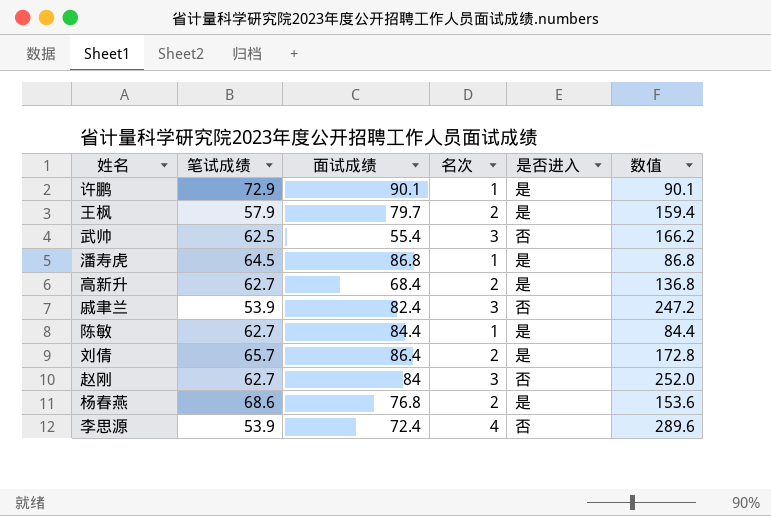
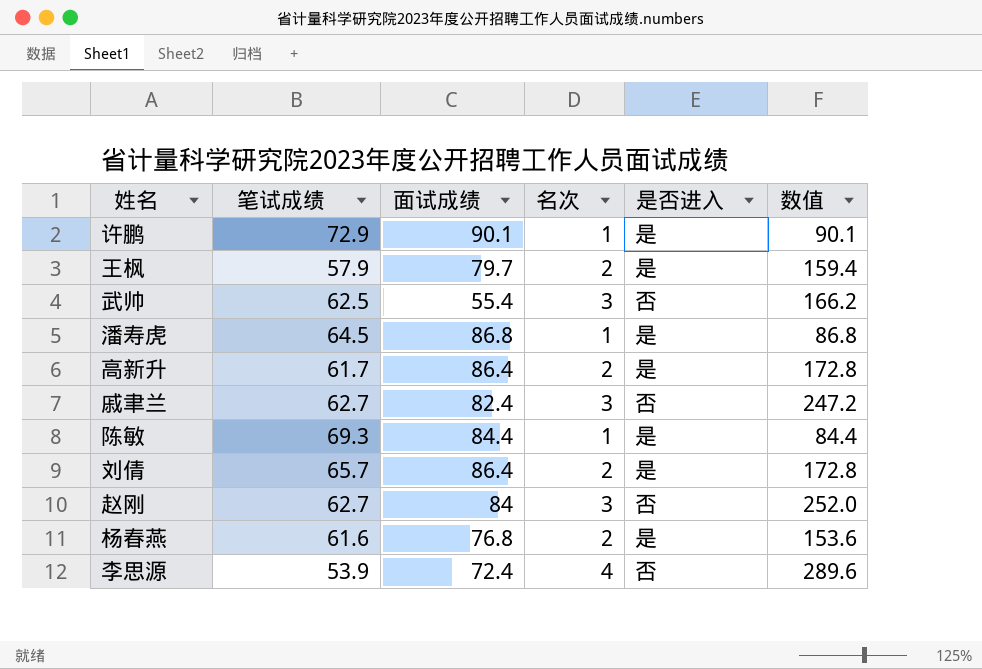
高新升 | 笔试成绩: 62.7 -> 61.7
高新升 | 面试成绩: 68.4 -> 86.4
高新升 | 数值: 136.8 -> 172.8
戚聿兰 | 笔试成绩: 53.9 -> 62.7
陈敏 | 笔试成绩: 62.7 -> 69.3
杨春燕 | 笔试成绩: 68.6 -> 61.6

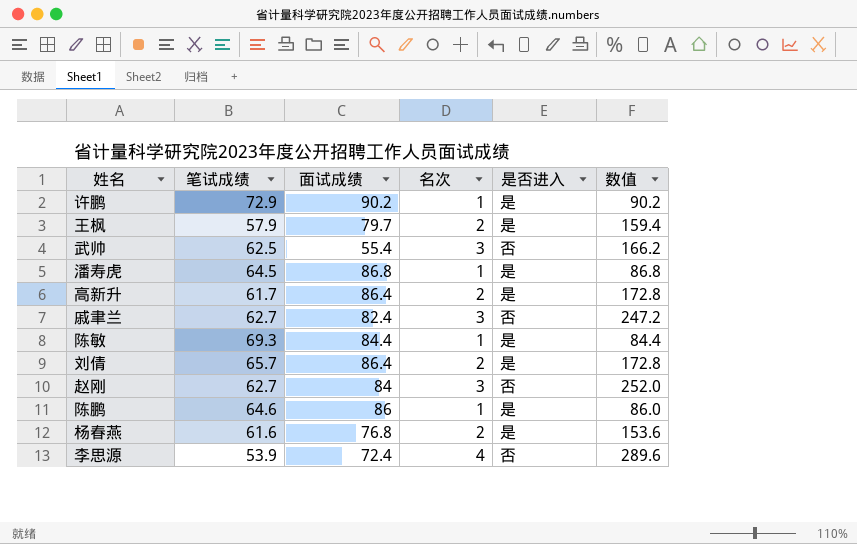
许鹏 | 面试成绩: 90.1 -> 90.2
许鹏 | 数值: 90.1 -> 90.2
row 陈鹏: none -> 64.6 | 86 | 1 | 是 | 86.0

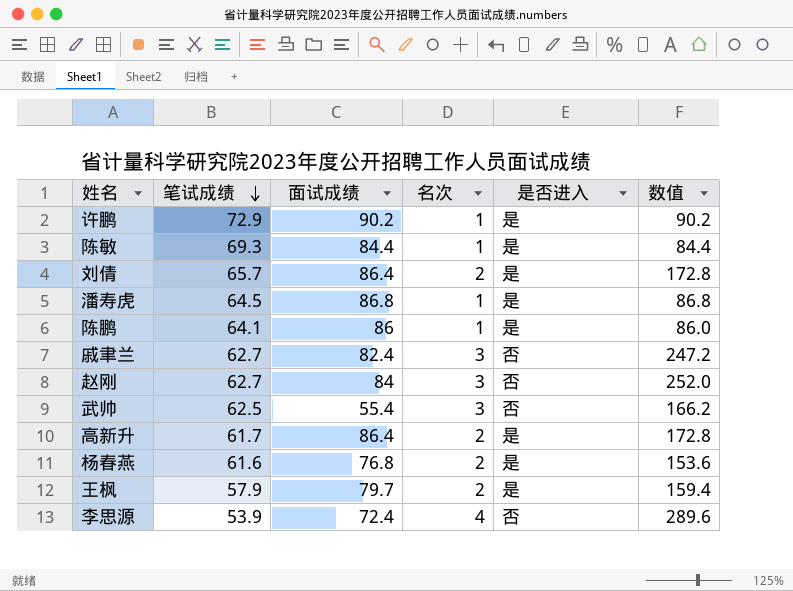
row order: none -> 笔试成绩 descending
陈鹏 | 笔试成绩: 64.6 -> 64.1

